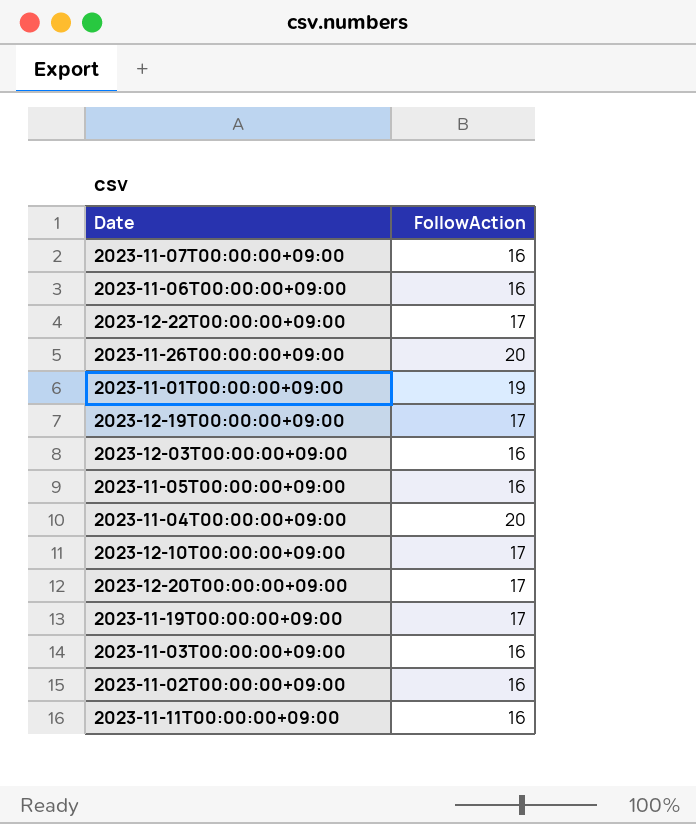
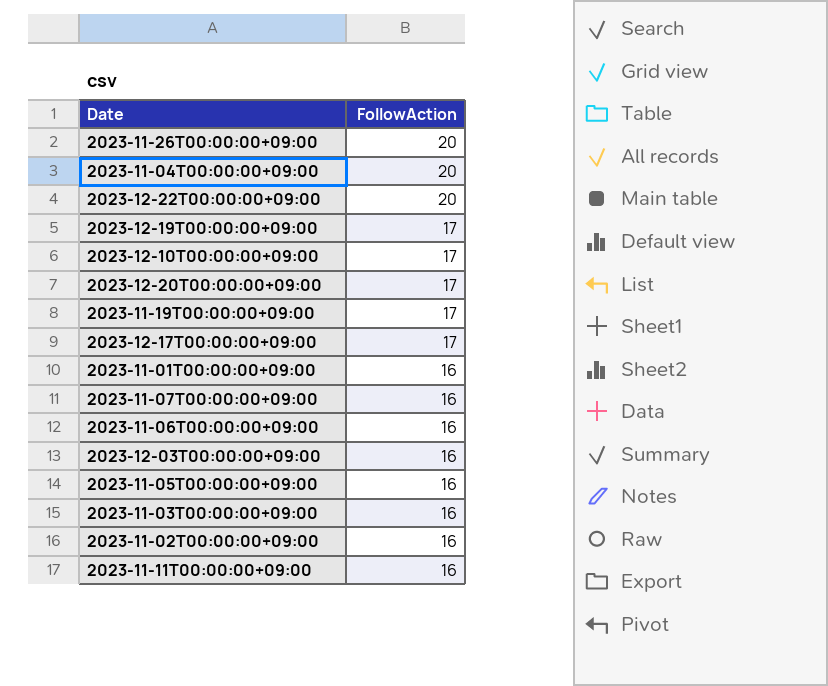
row order: none -> FollowAction descending
2023-12-22T00:00:00+09:00 | FollowAction: 17 -> 20
row 2023-12-17T00:00:00+09:00: none -> 17
2023-11-01T00:00:00+09:00 | FollowAction: 19 -> 16

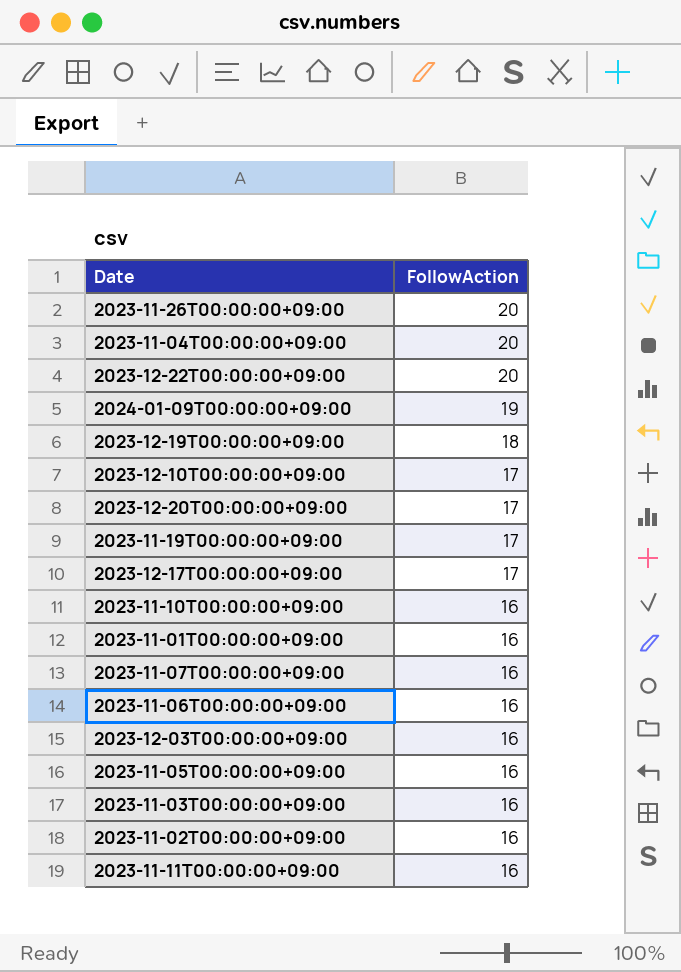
row 2024-01-09T00:00:00+09:00: none -> 19
2023-12-19T00:00:00+09:00 | FollowAction: 17 -> 18
row 2023-11-10T00:00:00+09:00: none -> 16

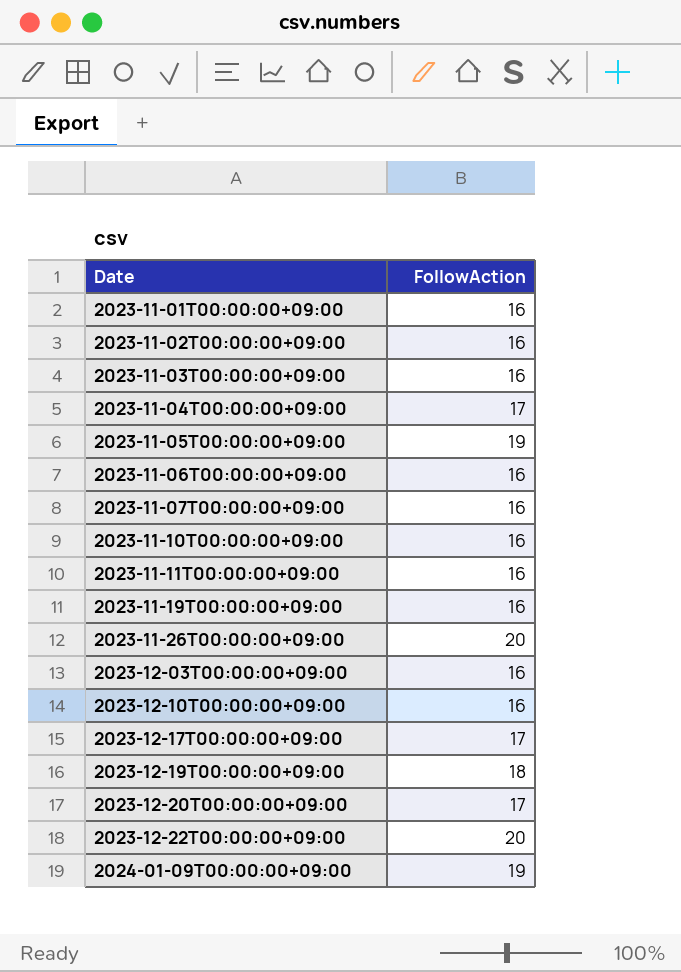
row order: FollowAction descending -> Date ascending
2023-11-04T00:00:00+09:00 | FollowAction: 20 -> 17
2023-11-05T00:00:00+09:00 | FollowAction: 16 -> 19
2023-11-19T00:00:00+09:00 | FollowAction: 17 -> 16
2023-12-10T00:00:00+09:00 | FollowAction: 17 -> 16

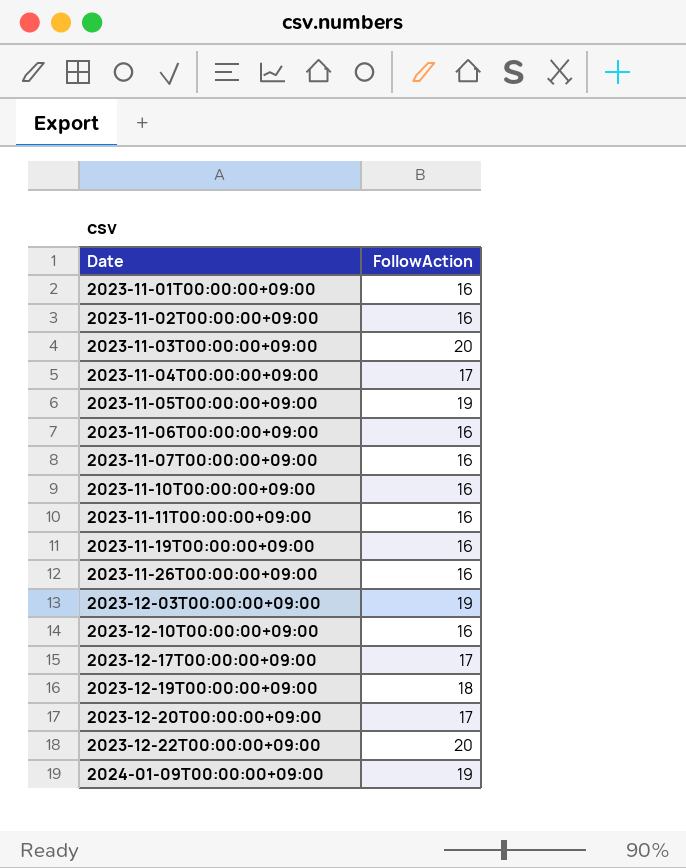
2023-11-03T00:00:00+09:00 | FollowAction: 16 -> 20
2023-11-26T00:00:00+09:00 | FollowAction: 20 -> 16
2023-12-03T00:00:00+09:00 | FollowAction: 16 -> 19

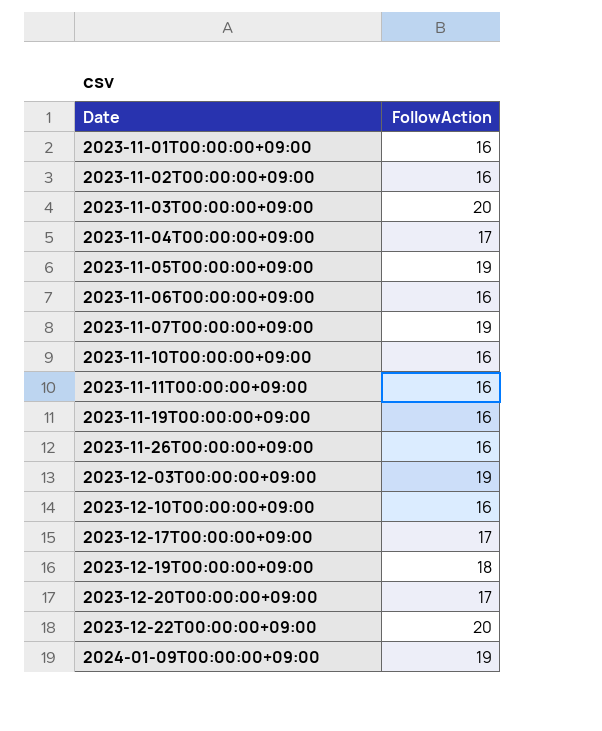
2023-11-07T00:00:00+09:00 | FollowAction: 16 -> 19

